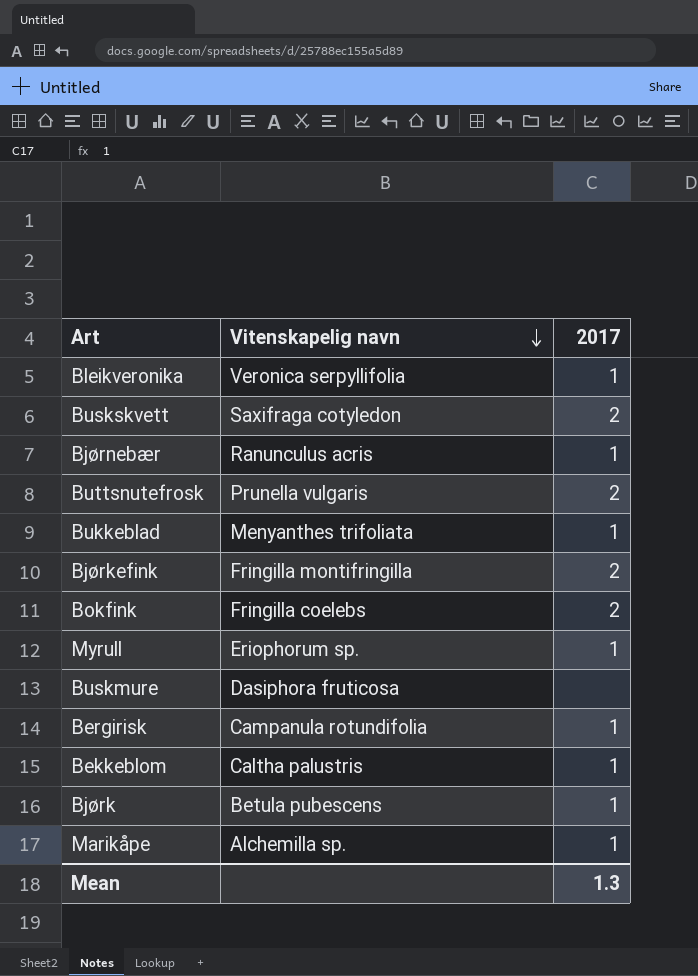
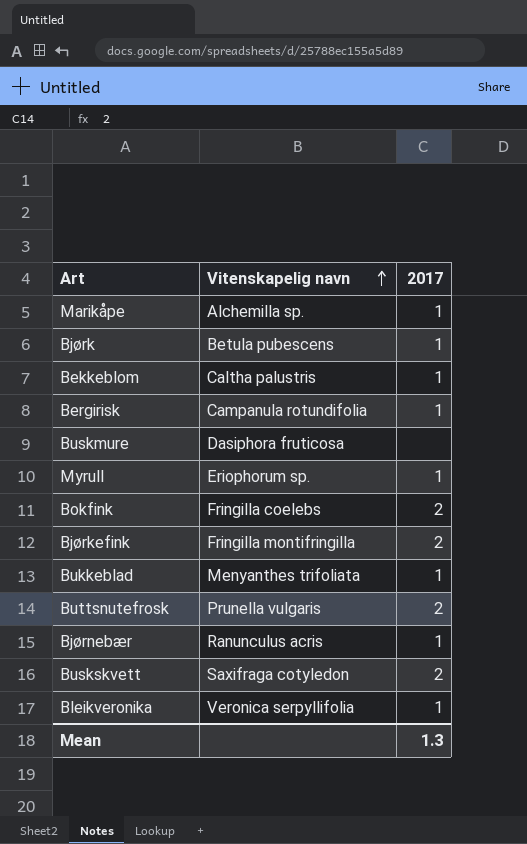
row order: Vitenskapelig navn descending -> Vitenskapelig navn ascending

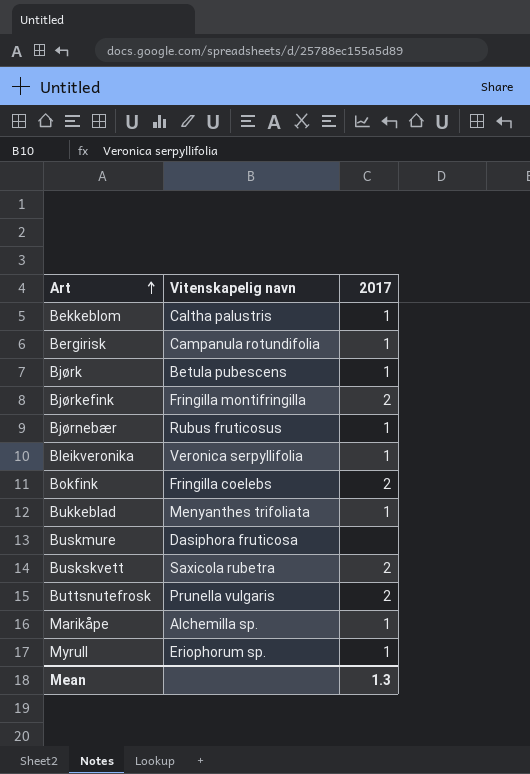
row order: Vitenskapelig navn ascending -> Art ascending
Bjørnebær | Vitenskapelig navn: Ranunculus acris -> Rubus fruticosus
Buskskvett | Vitenskapelig navn: Saxifraga cotyledon -> Saxicola rubetra

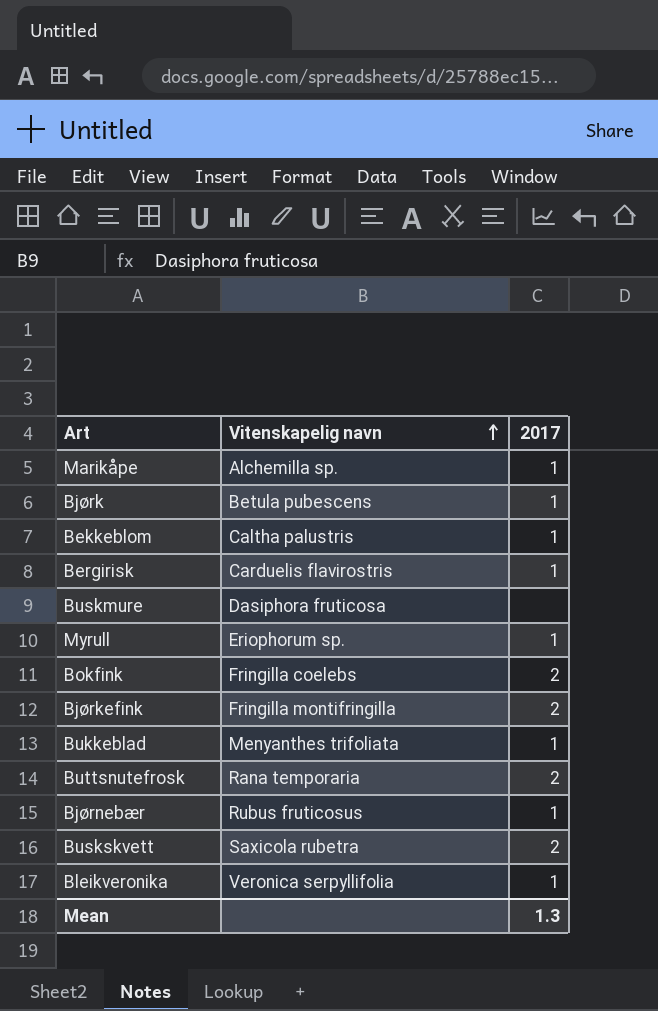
row order: Art ascending -> Vitenskapelig navn ascending
Bergirisk | Vitenskapelig navn: Campanula rotundifolia -> Carduelis flavirostris
Buttsnutefrosk | Vitenskapelig navn: Prunella vulgaris -> Rana temporaria

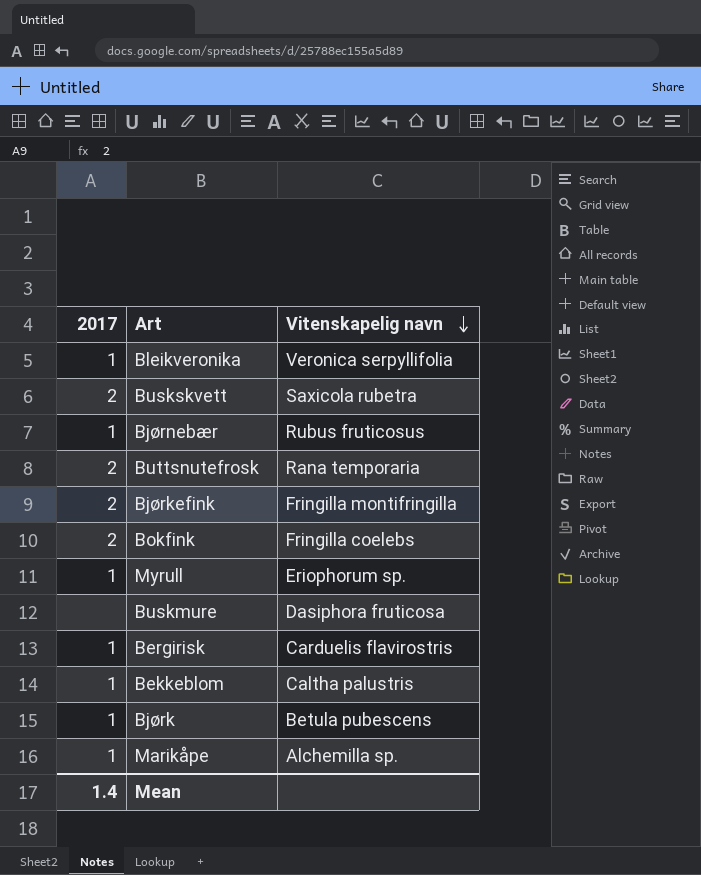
row order: Vitenskapelig navn ascending -> Vitenskapelig navn descending
column 2017 | position: 3 -> 1
row Bukkeblad: Menyanthes trifoliata | 1 -> none
Mean | 2017: 1.3 -> 1.4

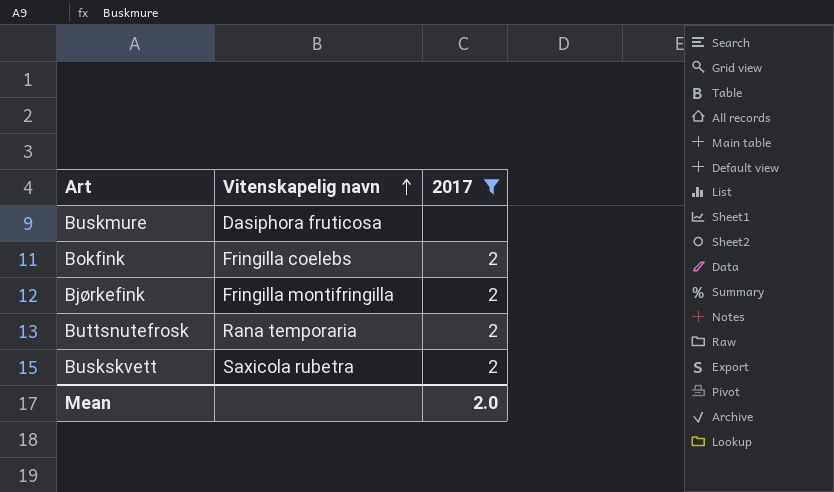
filter: none -> 2017 != 1
row order: Vitenskapelig navn descending -> Vitenskapelig navn ascending
column 2017 | position: 1 -> 3
Mean | 2017: 1.4 -> 2.0

